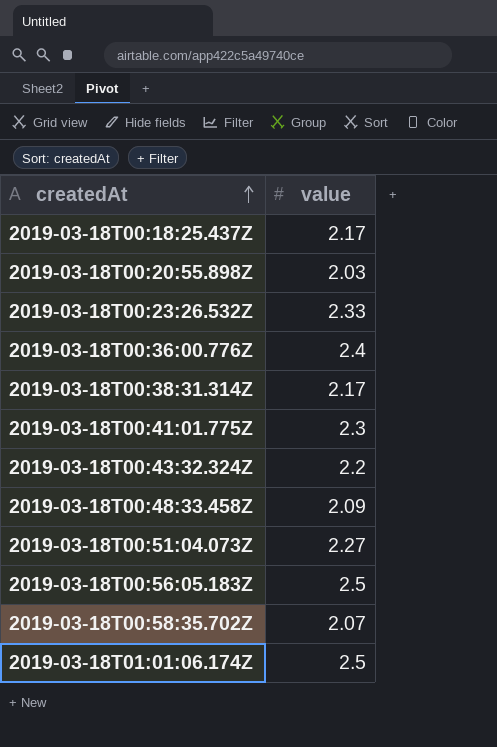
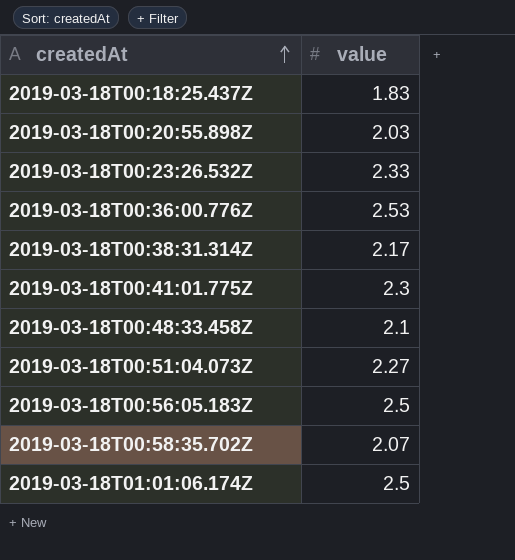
row 2019-03-18T00:43:32.324Z: 2.2 -> none
2019-03-18T00:18:25.437Z | value: 2.17 -> 1.83
2019-03-18T00:36:00.776Z | value: 2.4 -> 2.53
2019-03-18T00:48:33.458Z | value: 2.09 -> 2.1

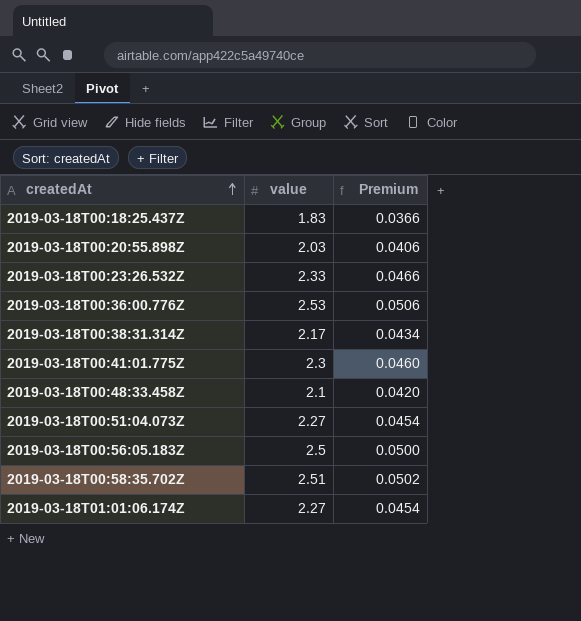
column Premium | formula: none -> [value] * 0.02
2019-03-18T00:58:35.702Z | value: 2.07 -> 2.51
2019-03-18T01:01:06.174Z | value: 2.5 -> 2.27

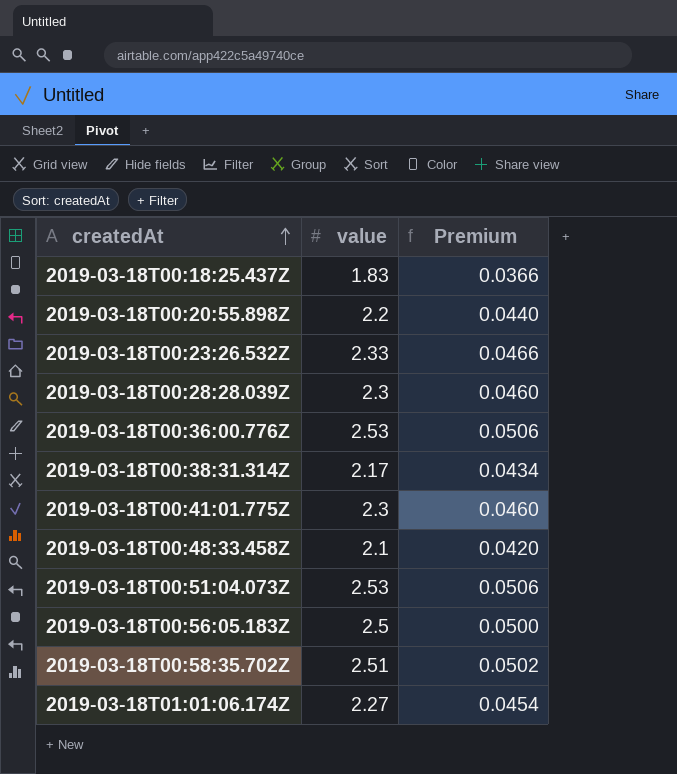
2019-03-18T00:20:55.898Z | value: 2.03 -> 2.2
2019-03-18T00:20:55.898Z | Premium: 0.0406 -> 0.0440
row 2019-03-18T00:28:28.039Z: none -> 2.3 | 0.0460
2019-03-18T00:51:04.073Z | value: 2.27 -> 2.53
2019-03-18T00:51:04.073Z | Premium: 0.0454 -> 0.0506

